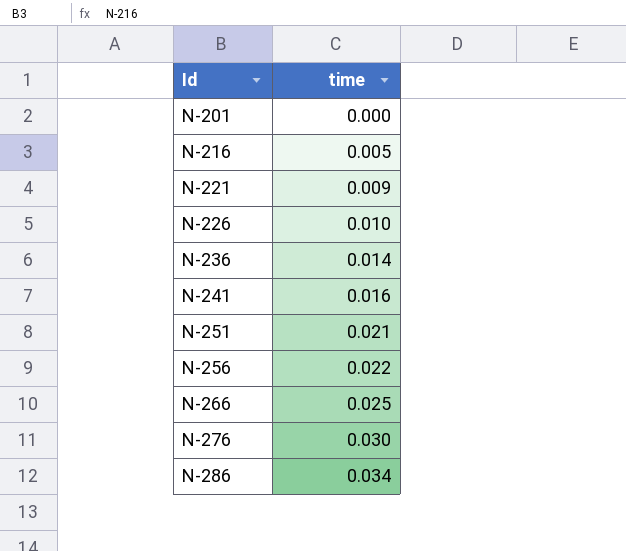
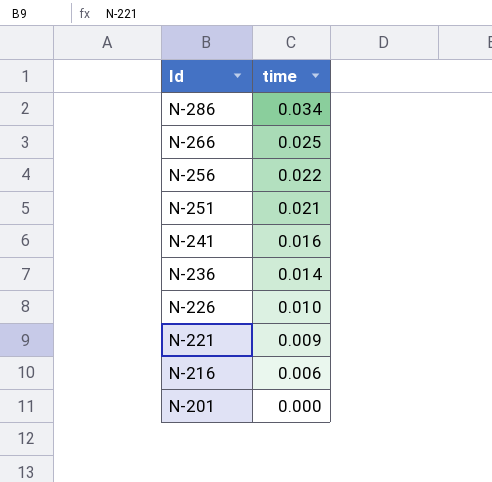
row order: Id ascending -> Id descending
row N-276: 0.030 -> none
N-216 | time: 0.005 -> 0.006

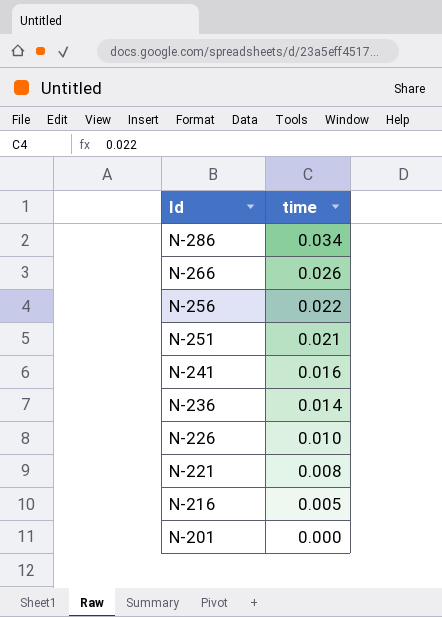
N-266 | time: 0.025 -> 0.026
N-221 | time: 0.009 -> 0.008
N-216 | time: 0.006 -> 0.005

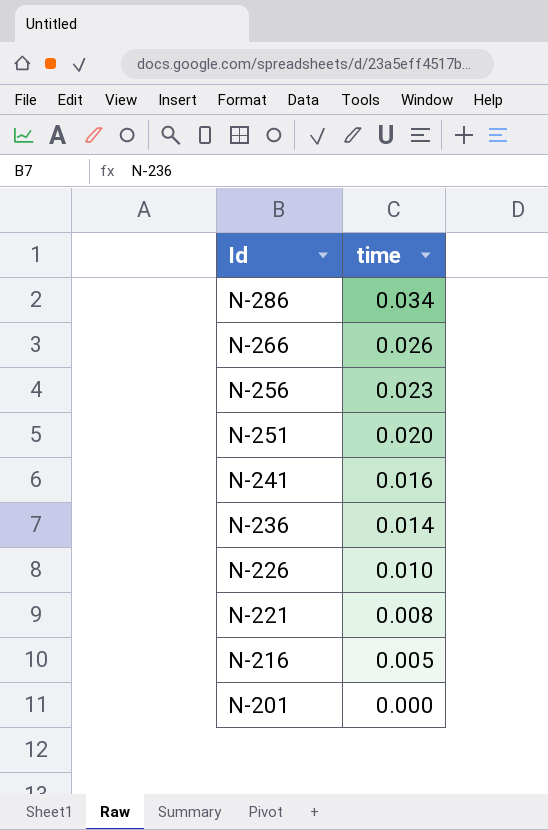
N-256 | time: 0.022 -> 0.023
N-251 | time: 0.021 -> 0.020

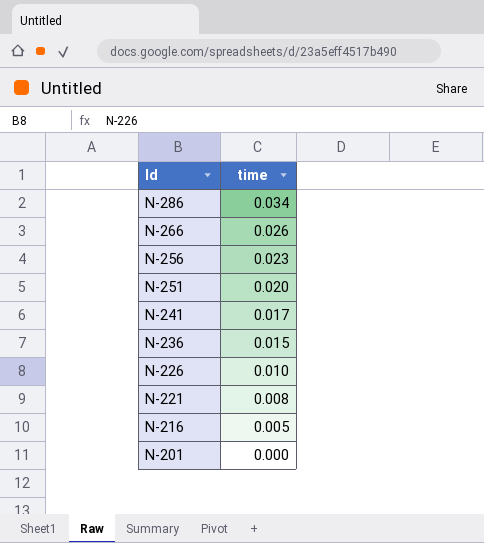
N-241 | time: 0.016 -> 0.017
N-236 | time: 0.014 -> 0.015

